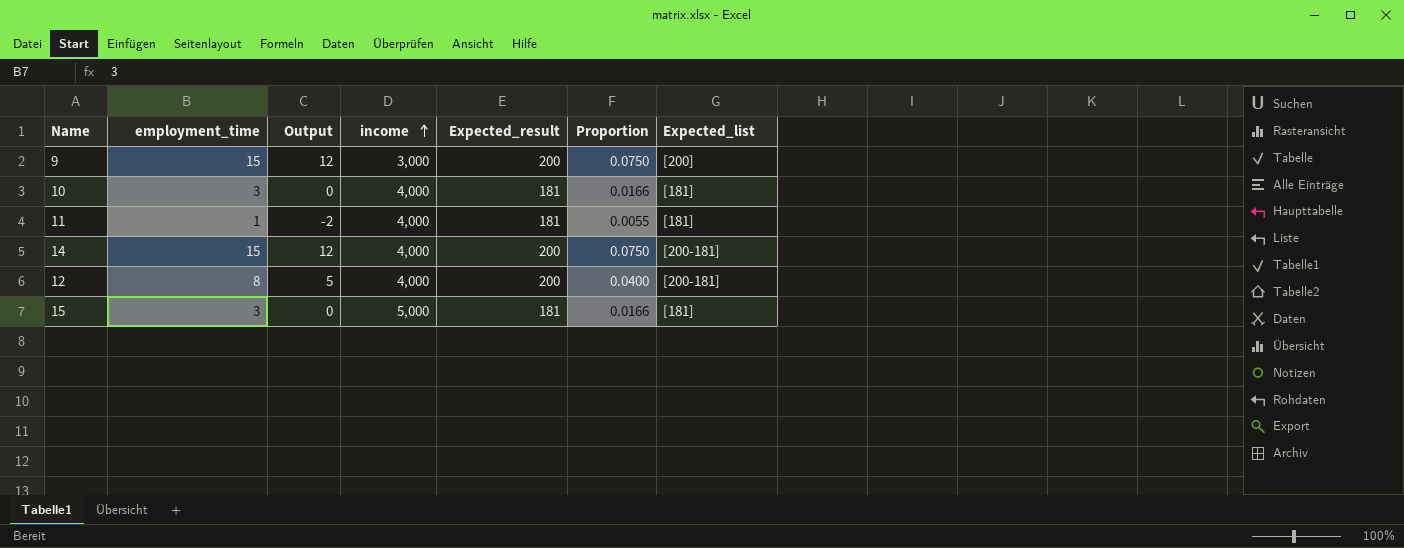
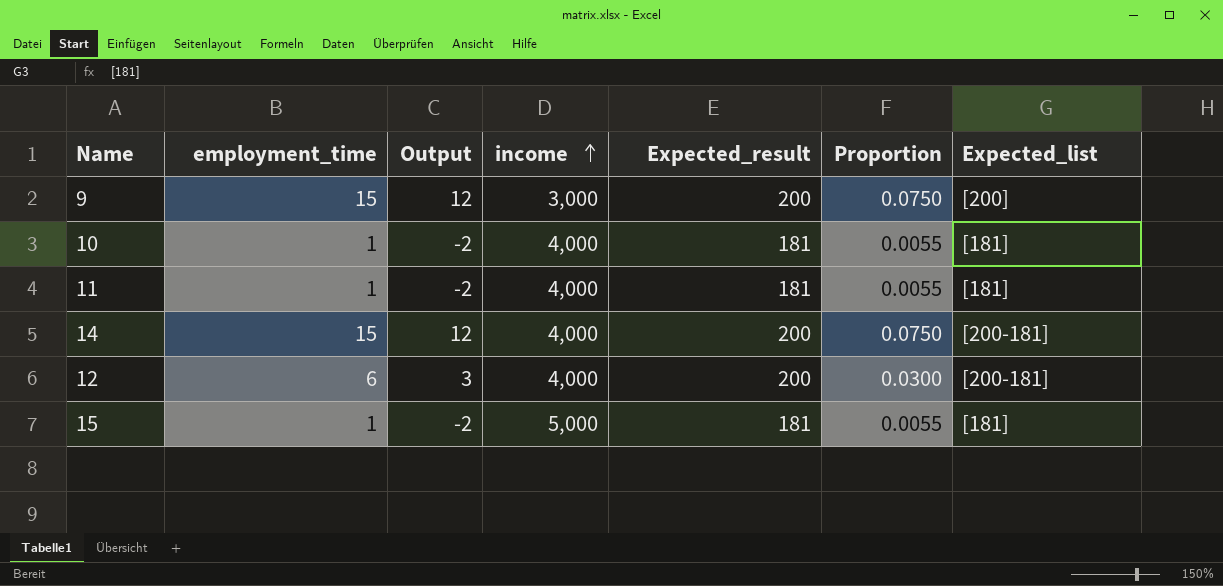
10 | employment_time: 3 -> 1
10 | Output: 0 -> -2
10 | Proportion: 0.0166 -> 0.0055
12 | employment_time: 8 -> 6
12 | Output: 5 -> 3
12 | Proportion: 0.0400 -> 0.0300
15 | employment_time: 3 -> 1
15 | Output: 0 -> -2
15 | Proportion: 0.0166 -> 0.0055

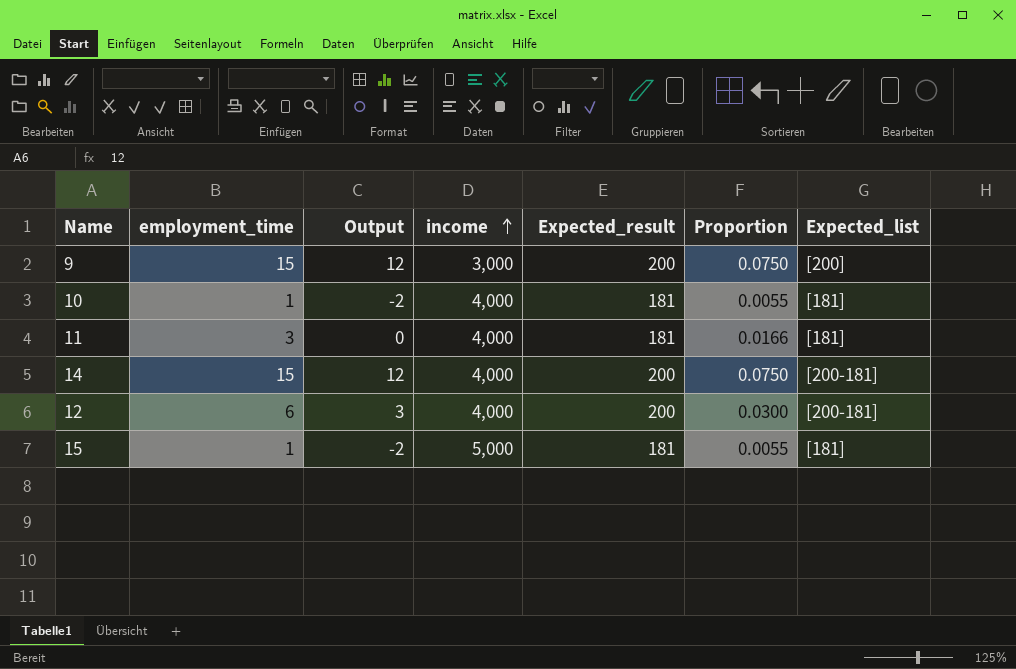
11 | employment_time: 1 -> 3
11 | Output: -2 -> 0
11 | Proportion: 0.0055 -> 0.0166

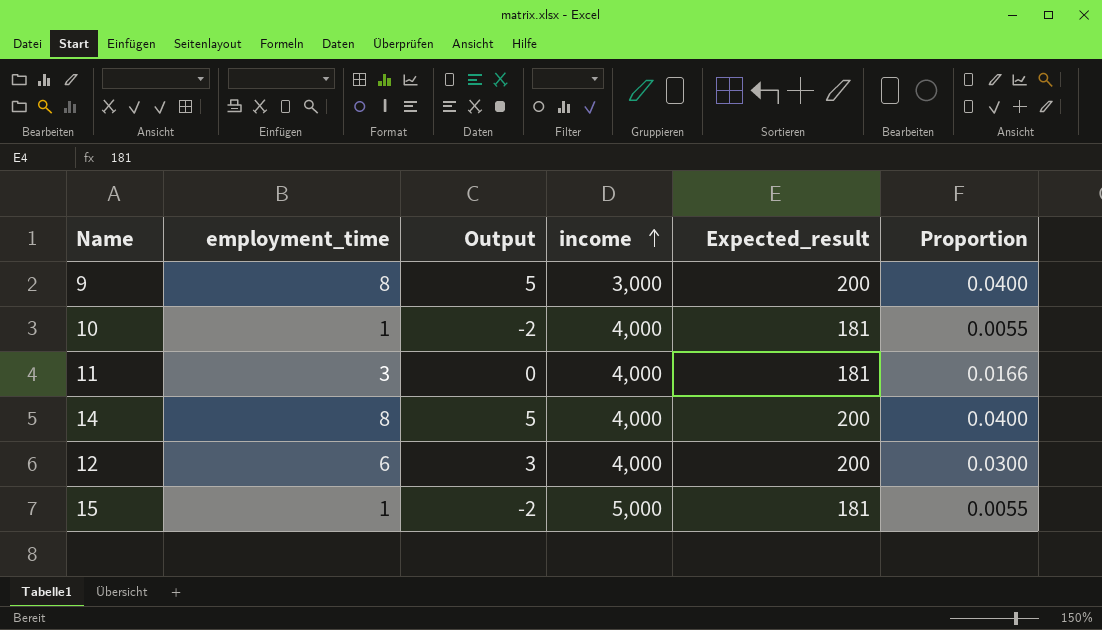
column Expected_list | position: 7 -> none
9 | employment_time: 15 -> 8
9 | Output: 12 -> 5
9 | Proportion: 0.0750 -> 0.0400
14 | employment_time: 15 -> 8
14 | Output: 12 -> 5
14 | Proportion: 0.0750 -> 0.0400

